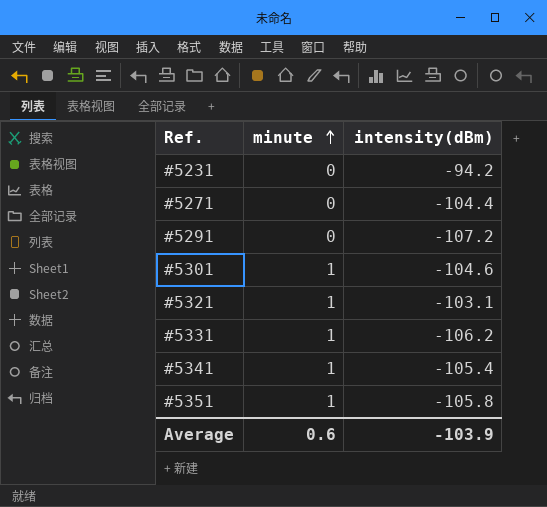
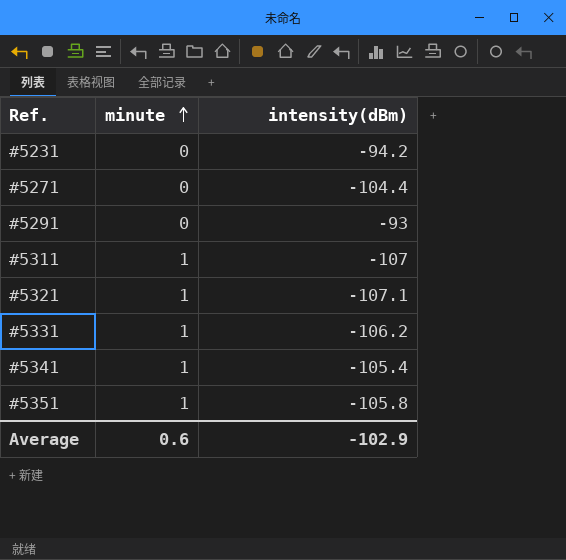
row #5301: 1 | -104.6 -> none
#5291 | intensity(dBm): -107.2 -> -93
row #5311: none -> 1 | -107
#5321 | intensity(dBm): -103.1 -> -107.1
Average | intensity(dBm): -103.9 -> -102.9

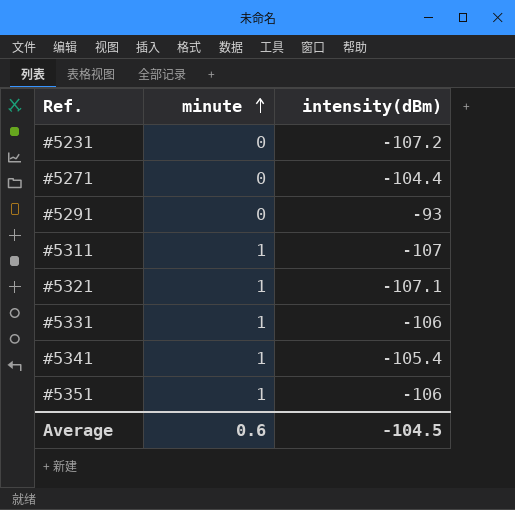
#5231 | intensity(dBm): -94.2 -> -107.2
#5331 | intensity(dBm): -106.2 -> -106
#5351 | intensity(dBm): -105.8 -> -106
Average | intensity(dBm): -102.9 -> -104.5

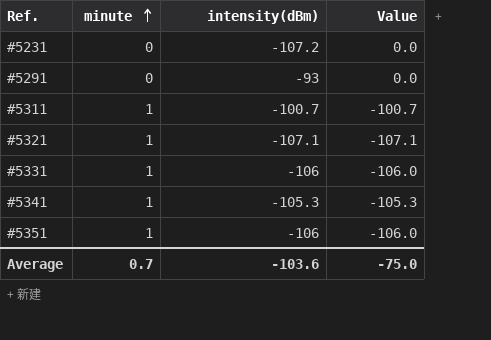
column Value | formula: none -> [minute] * [intensity(dBm)]
row #5271: 0 | -104.4 -> none
#5311 | intensity(dBm): -107 -> -100.7
#5341 | intensity(dBm): -105.4 -> -105.3
Average | minute: 0.6 -> 0.7
Average | intensity(dBm): -104.5 -> -103.6

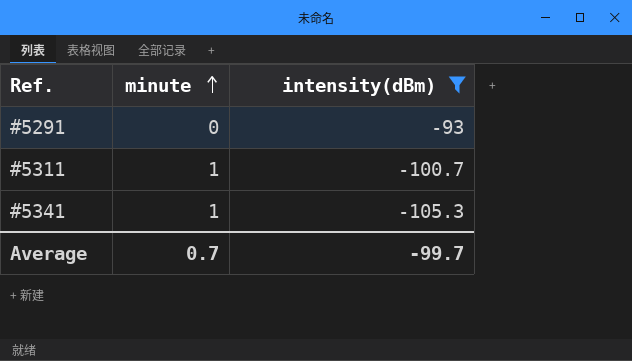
filter: none -> intensity(dBm) >= -105.3
column Value | formula: [minute] * [intensity(dBm)] -> none
Average | intensity(dBm): -103.6 -> -99.7

